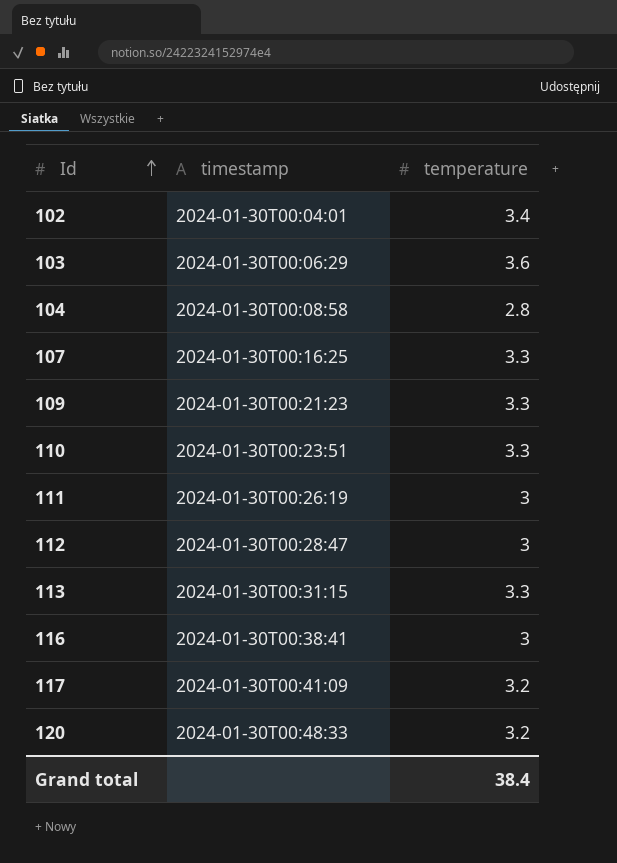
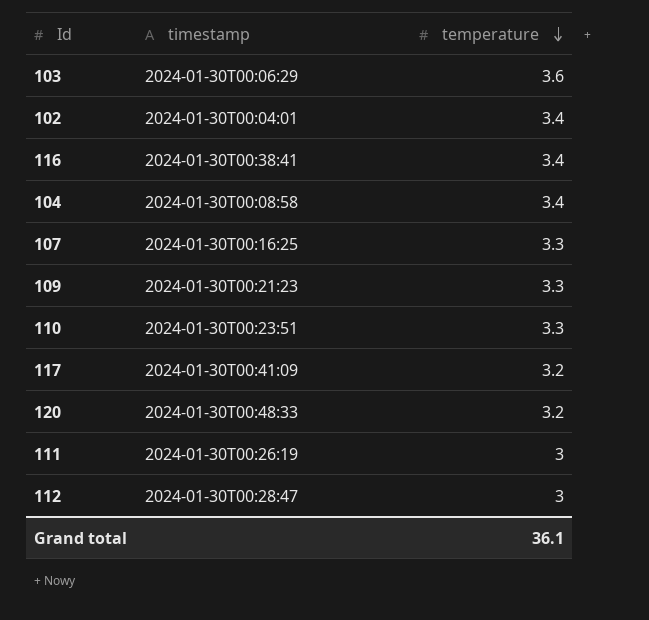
row order: Id ascending -> temperature descending
row 113: 2024-01-30T00:31:15 | 3.3 -> none
116 | temperature: 3 -> 3.4
104 | temperature: 2.8 -> 3.4
Grand total | temperature: 38.4 -> 36.1

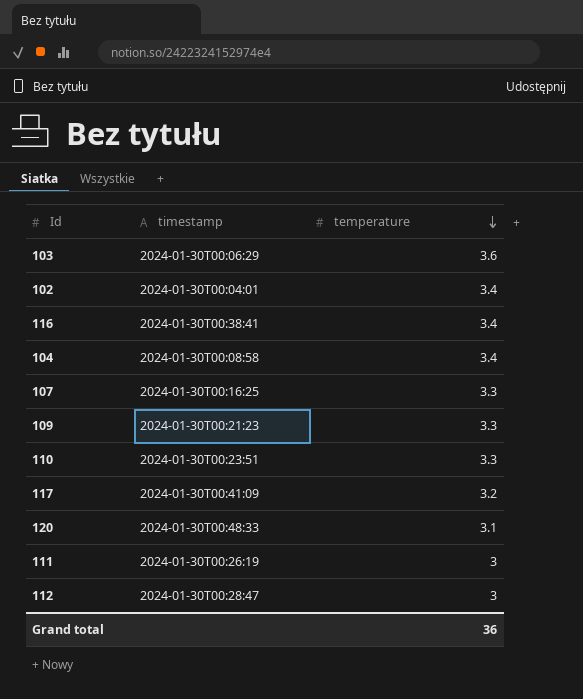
120 | temperature: 3.2 -> 3.1
Grand total | temperature: 36.1 -> 36

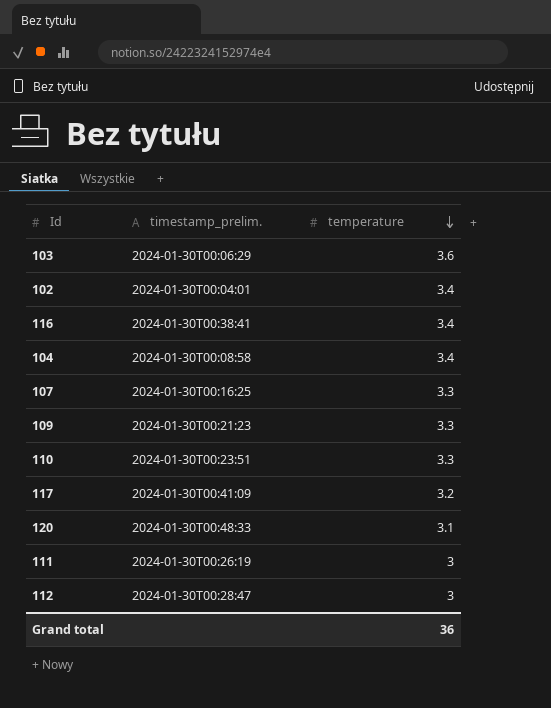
column name: timestamp -> timestamp_prelim.

